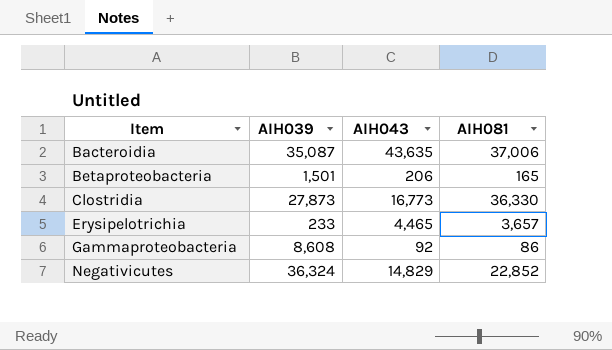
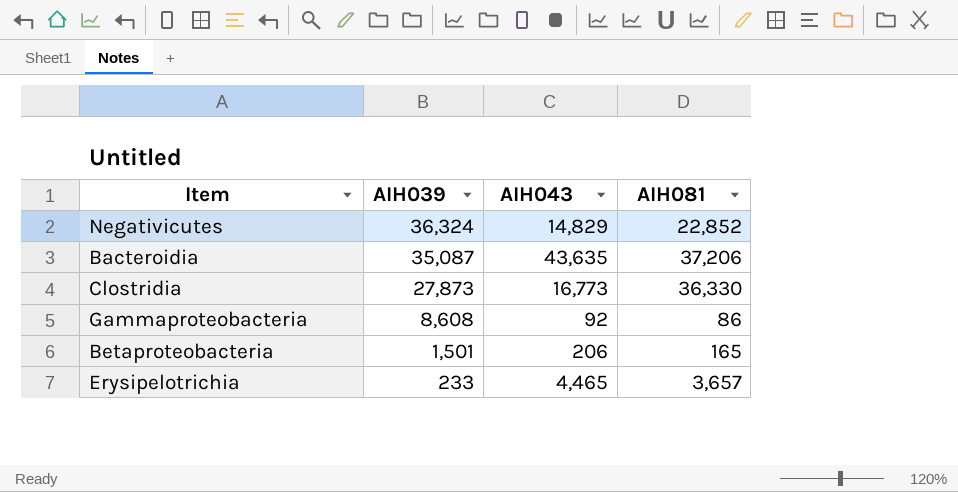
row order: Item ascending -> AIH039 descending
Bacteroidia | AIH081: 37,006 -> 37,206

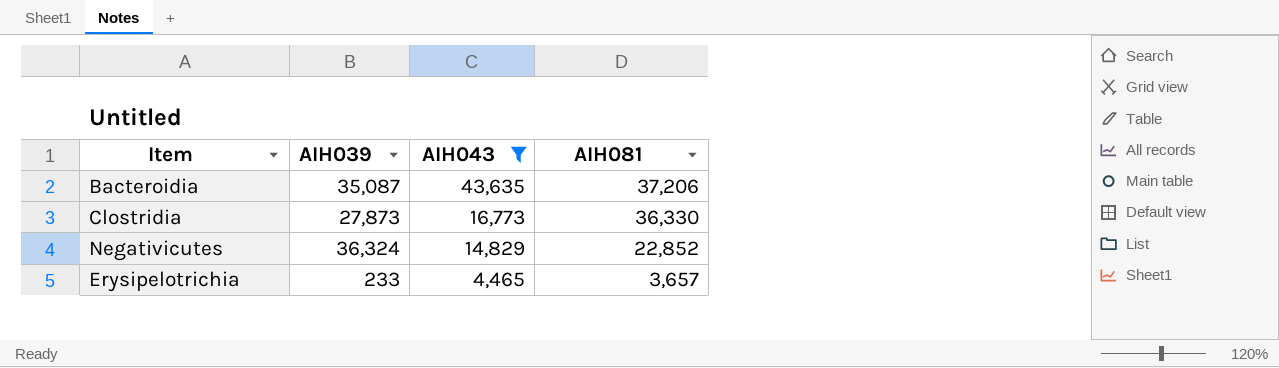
filter: none -> AIH043 >= 4,465
row order: AIH039 descending -> AIH043 descending

